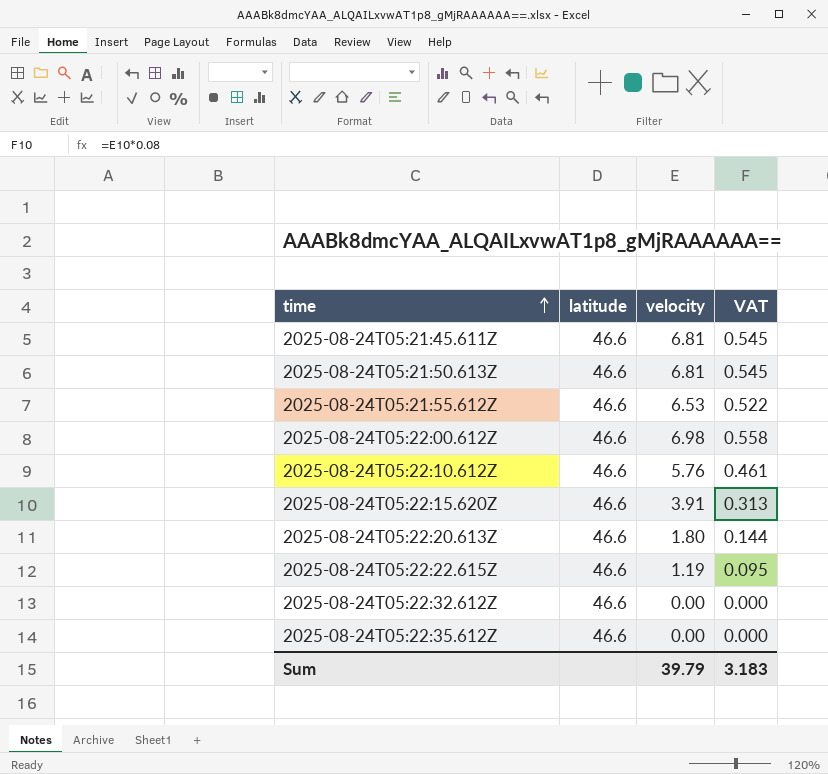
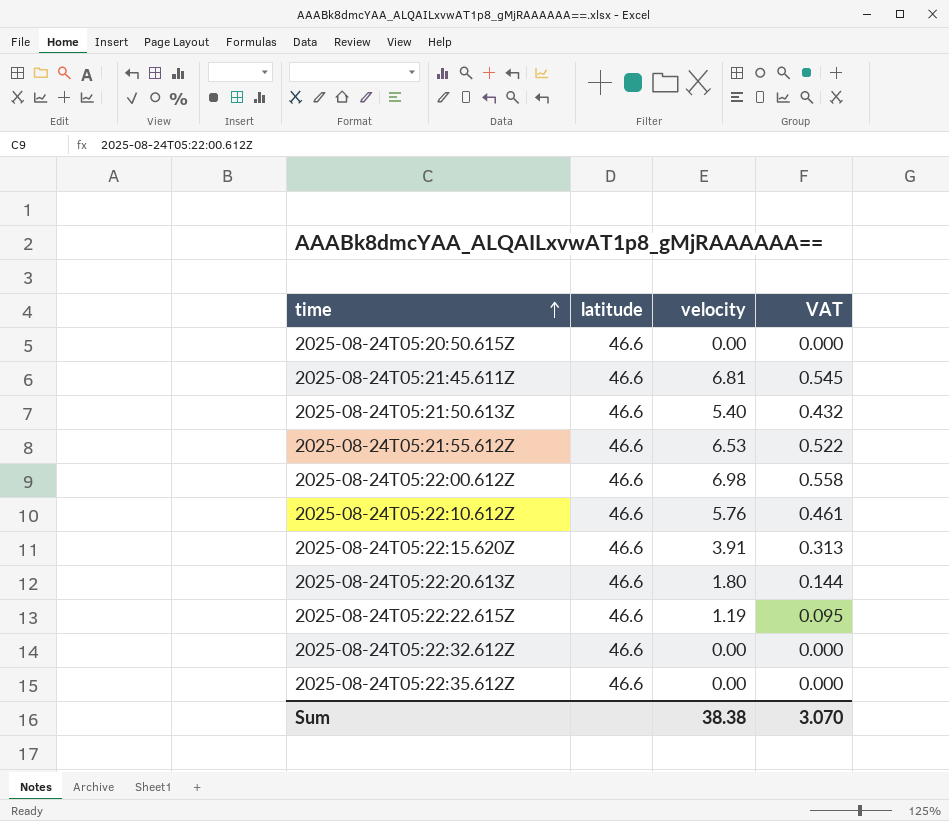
row 2025-08-24T05:20:50.615Z: none -> 46.6 | 0.00 | 0.000
2025-08-24T05:21:50.613Z | velocity: 6.81 -> 5.40
2025-08-24T05:21:50.613Z | VAT: 0.545 -> 0.432
Sum | velocity: 39.79 -> 38.38
Sum | VAT: 3.183 -> 3.070

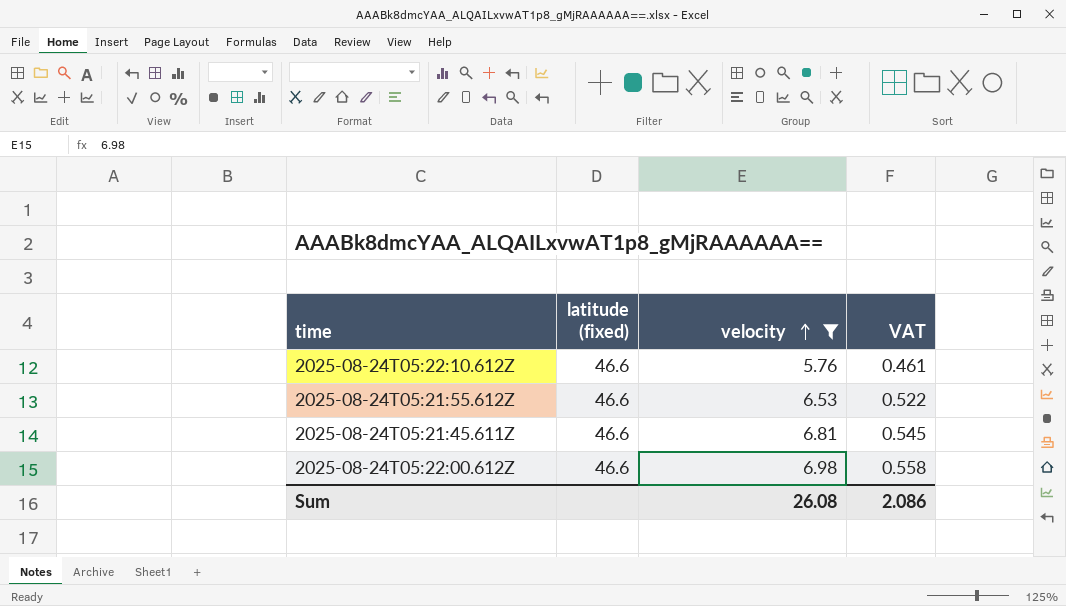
filter: none -> velocity >= 5.76
row order: time ascending -> velocity ascending
column name: latitude -> latitude (fixed)
Sum | velocity: 38.38 -> 26.08
Sum | VAT: 3.070 -> 2.086

